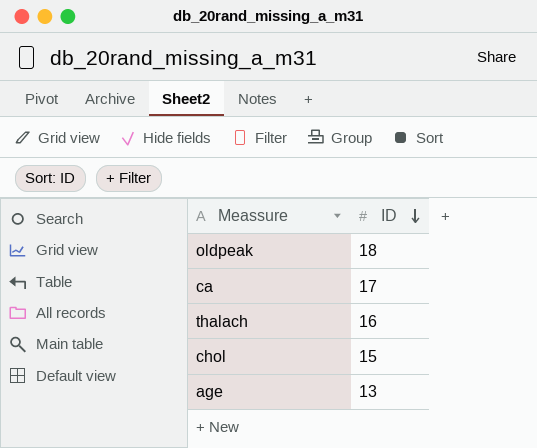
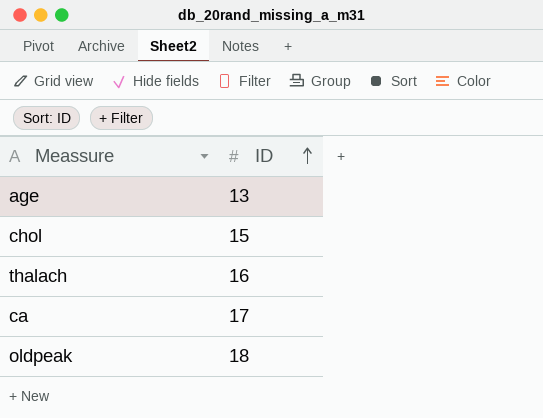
row order: ID descending -> ID ascending

